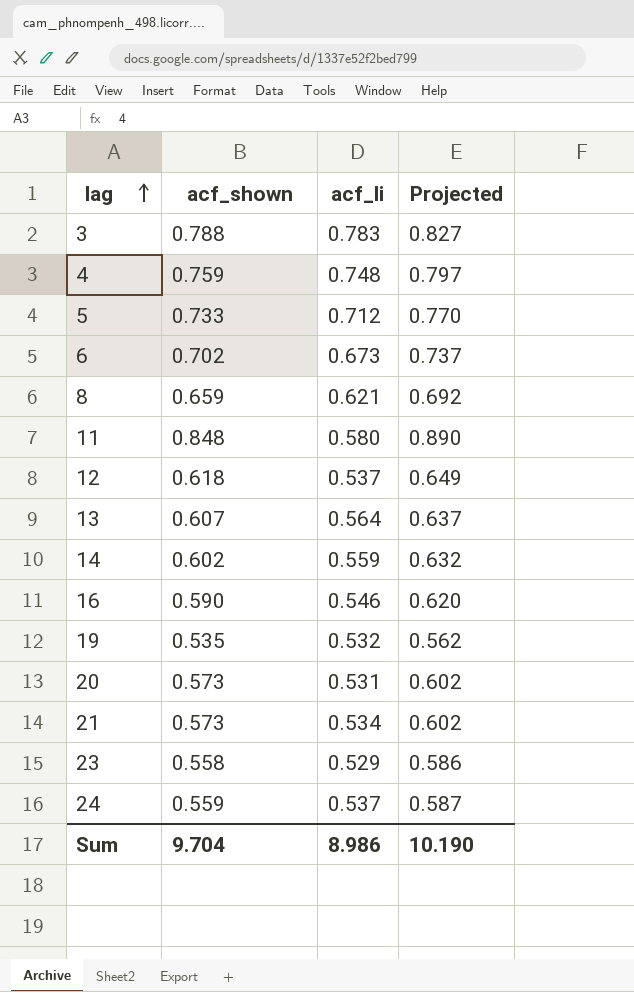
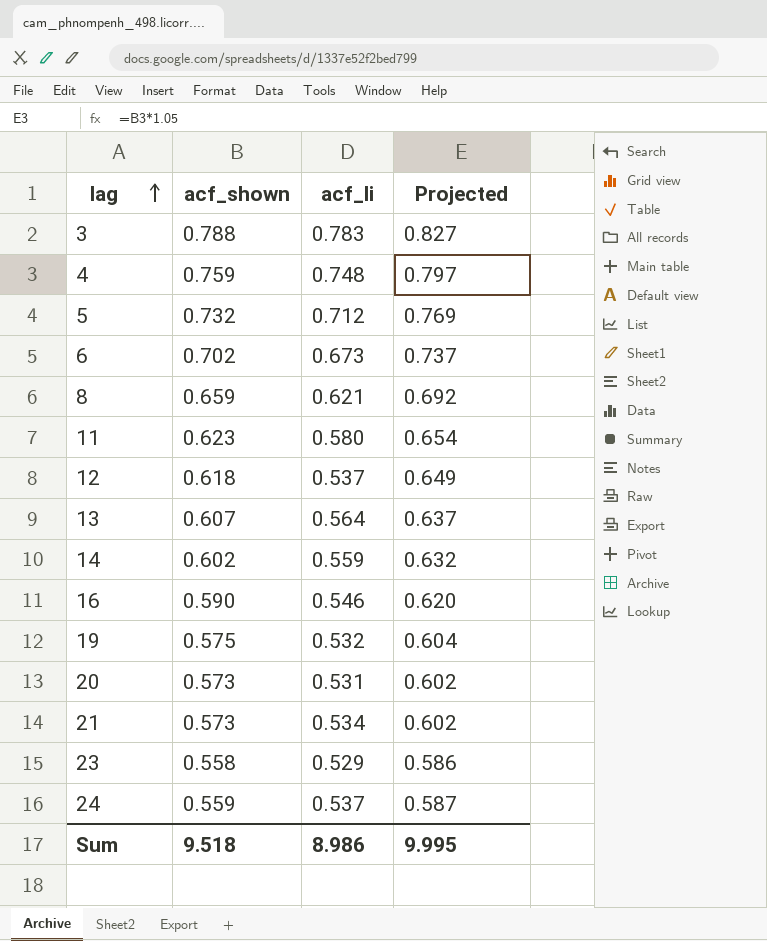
5 | acf_shown: 0.733 -> 0.732
5 | Projected: 0.770 -> 0.769
11 | acf_shown: 0.848 -> 0.623
11 | Projected: 0.890 -> 0.654
19 | acf_shown: 0.535 -> 0.575
19 | Projected: 0.562 -> 0.604
Sum | acf_shown: 9.704 -> 9.518
Sum | Projected: 10.190 -> 9.995

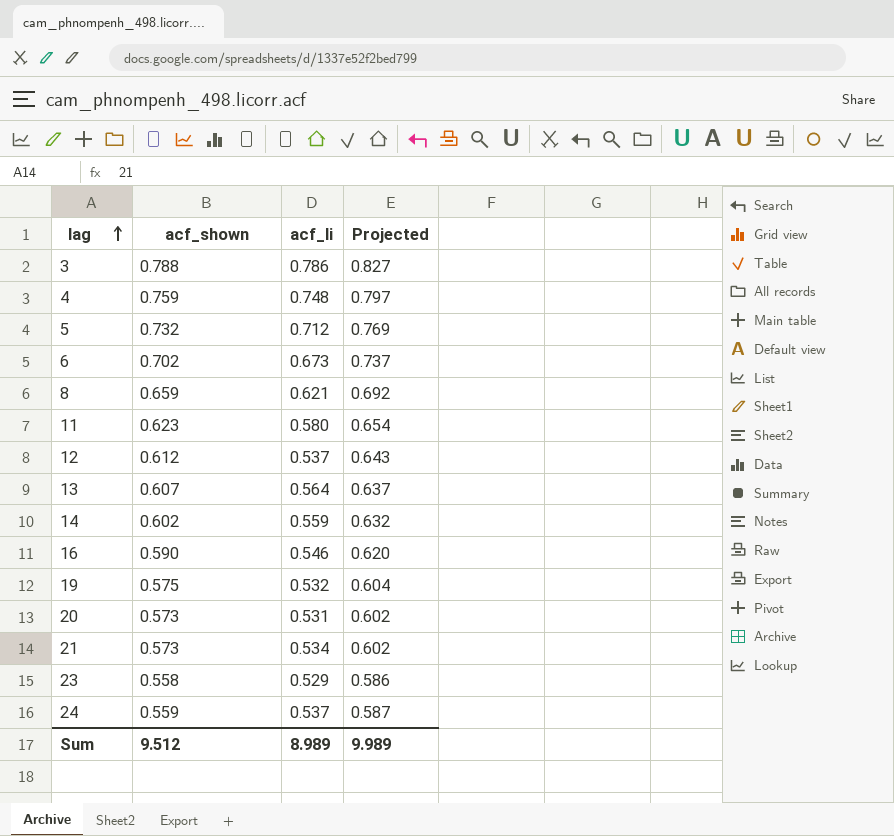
3 | acf_li: 0.783 -> 0.786
12 | acf_shown: 0.618 -> 0.612
12 | Projected: 0.649 -> 0.643
Sum | acf_shown: 9.518 -> 9.512
Sum | acf_li: 8.986 -> 8.989
Sum | Projected: 9.995 -> 9.989

